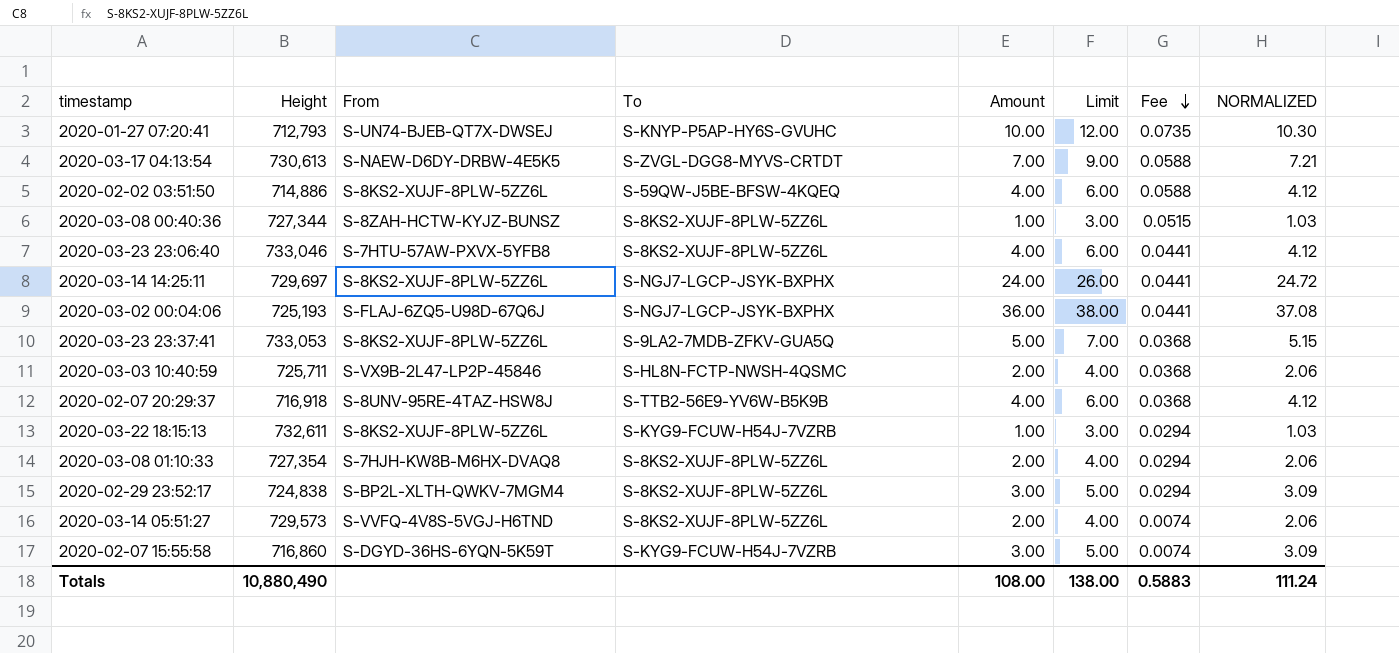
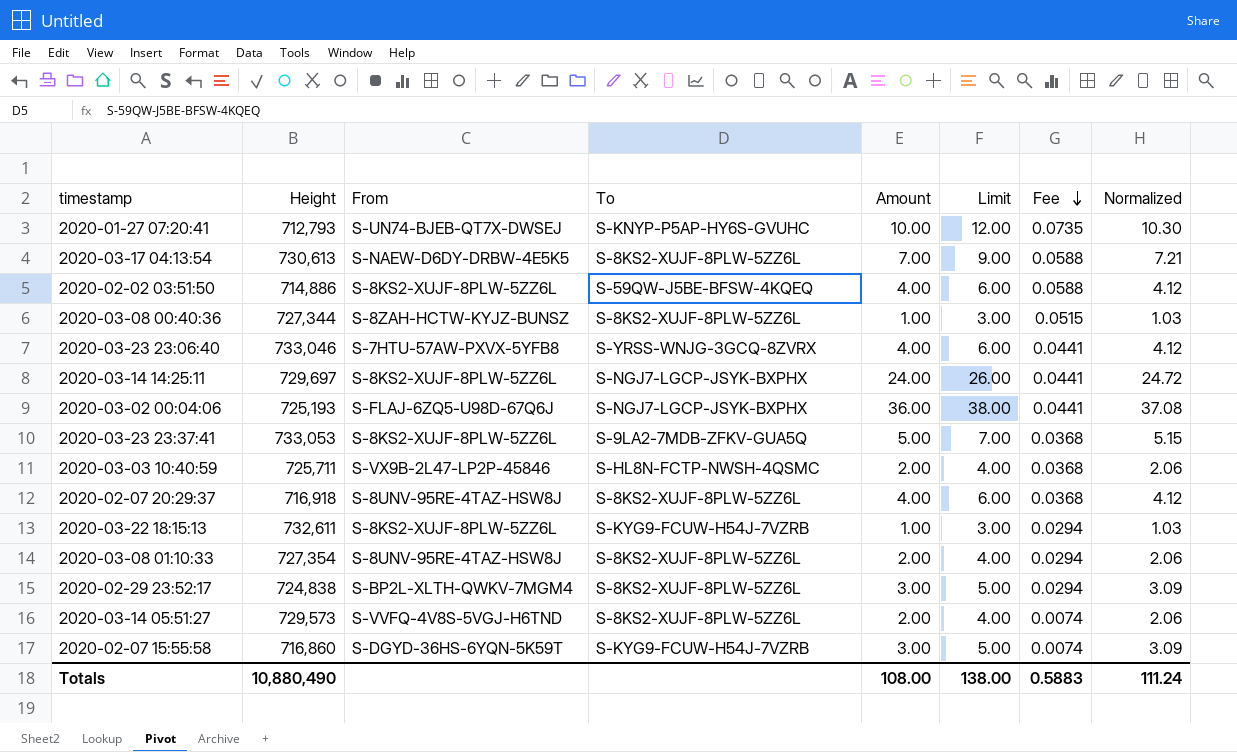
column name: NORMALIZED -> Normalized
2020-03-17 04:13:54 | To: S-ZVGL-DGG8-MYVS-CRTDT -> S-8KS2-XUJF-8PLW-5ZZ6L
2020-03-23 23:06:40 | To: S-8KS2-XUJF-8PLW-5ZZ6L -> S-YRSS-WNJG-3GCQ-8ZVRX
2020-02-07 20:29:37 | To: S-TTB2-56E9-YV6W-B5K9B -> S-8KS2-XUJF-8PLW-5ZZ6L
2020-03-08 01:10:33 | From: S-7HJH-KW8B-M6HX-DVAQ8 -> S-8UNV-95RE-4TAZ-HSW8J

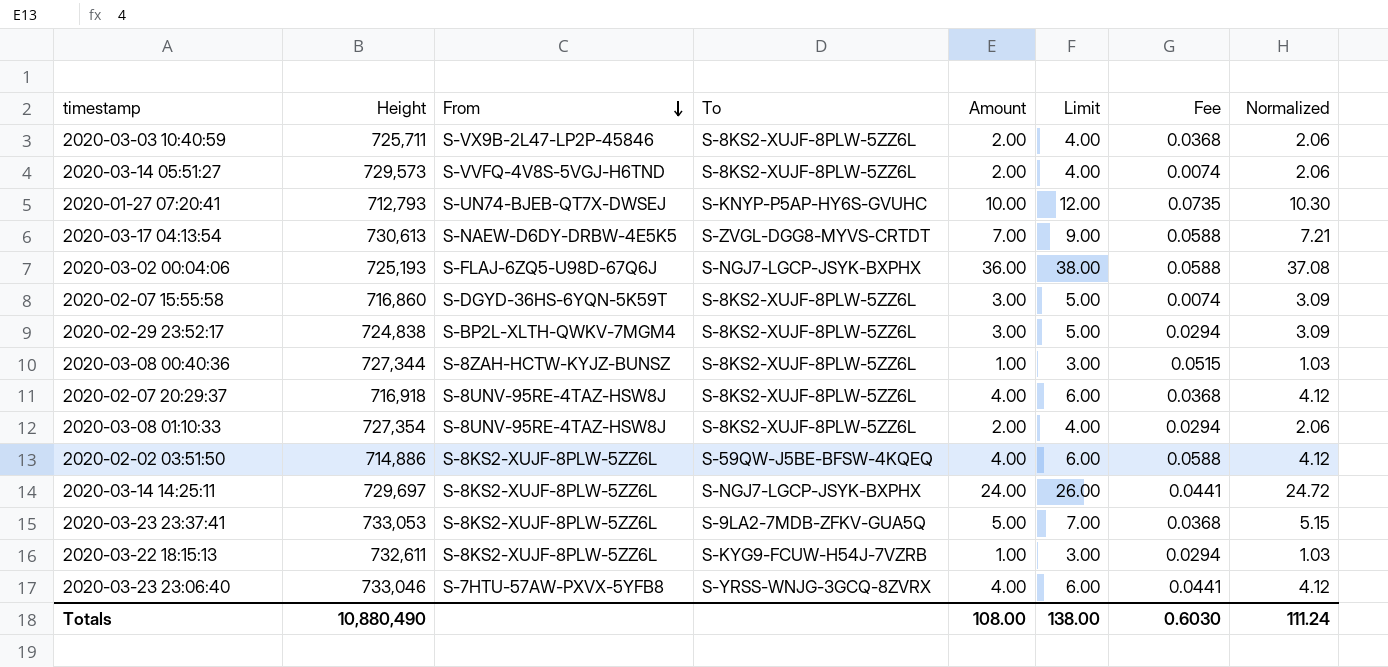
row order: Fee descending -> From descending
2020-03-03 10:40:59 | To: S-HL8N-FCTP-NWSH-4QSMC -> S-8KS2-XUJF-8PLW-5ZZ6L
2020-03-17 04:13:54 | To: S-8KS2-XUJF-8PLW-5ZZ6L -> S-ZVGL-DGG8-MYVS-CRTDT
2020-03-02 00:04:06 | Fee: 0.0441 -> 0.0588
2020-02-07 15:55:58 | To: S-KYG9-FCUW-H54J-7VZRB -> S-8KS2-XUJF-8PLW-5ZZ6L
Totals | Fee: 0.5883 -> 0.6030

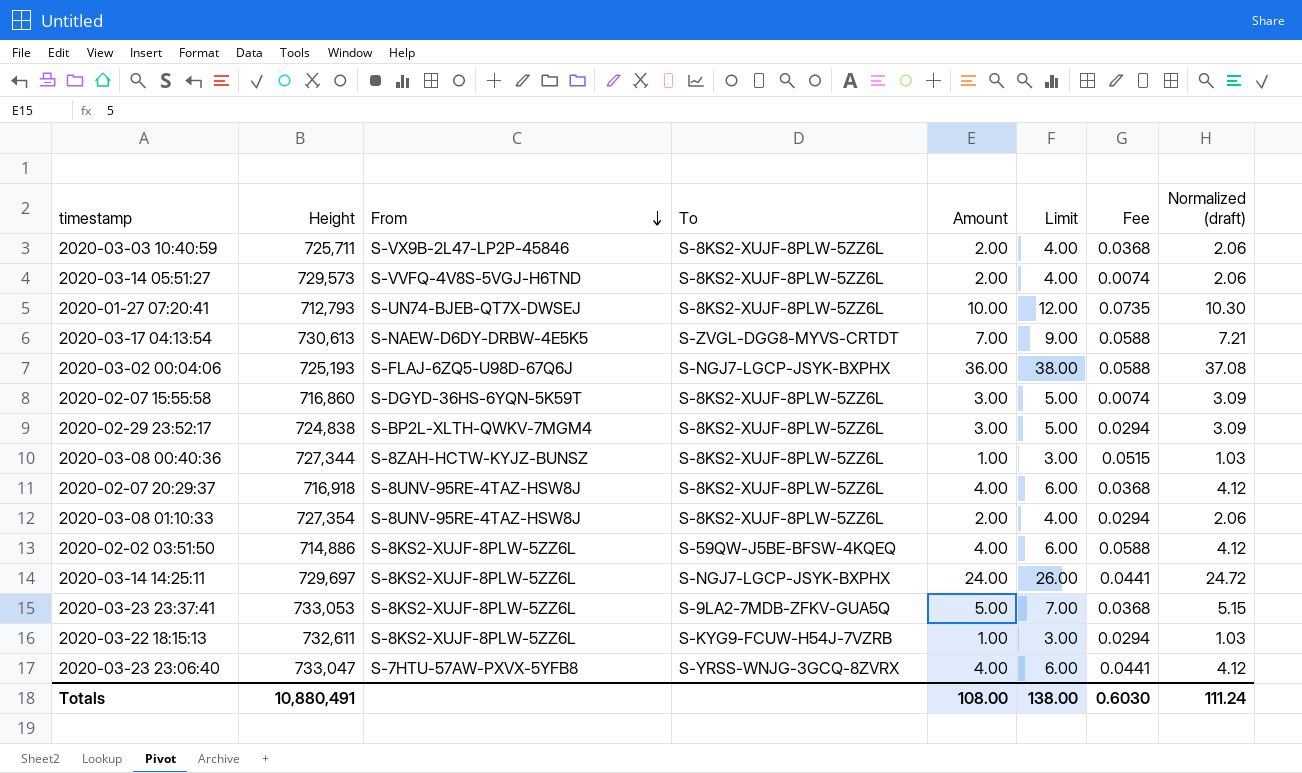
column name: Normalized -> Normalized (draft)
2020-01-27 07:20:41 | To: S-KNYP-P5AP-HY6S-GVUHC -> S-8KS2-XUJF-8PLW-5ZZ6L
2020-03-23 23:06:40 | Height: 733,046 -> 733,047
Totals | Height: 10,880,490 -> 10,880,491

